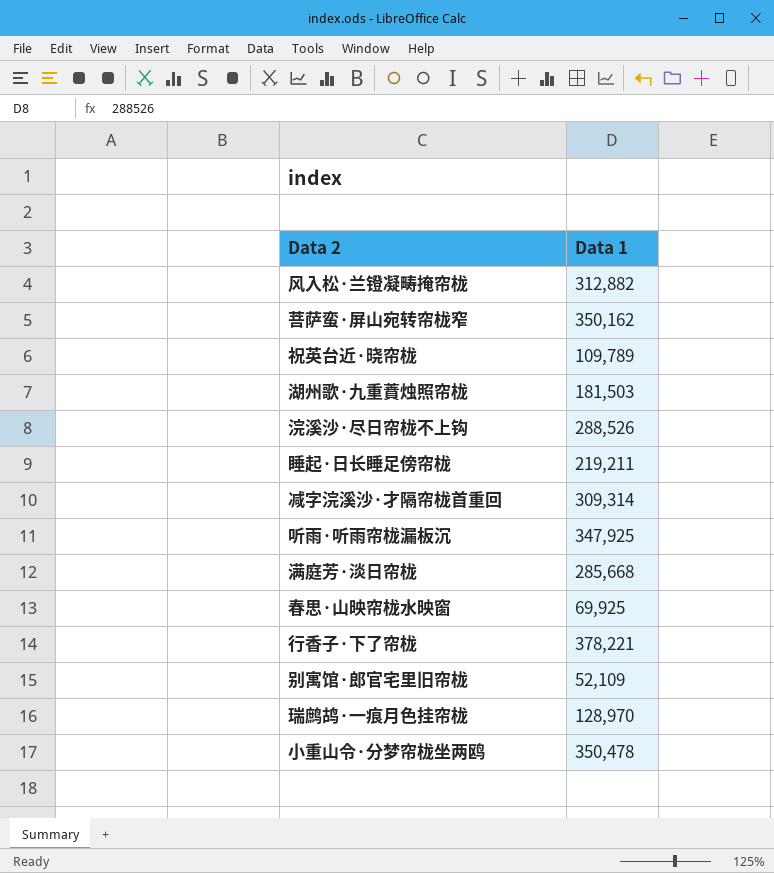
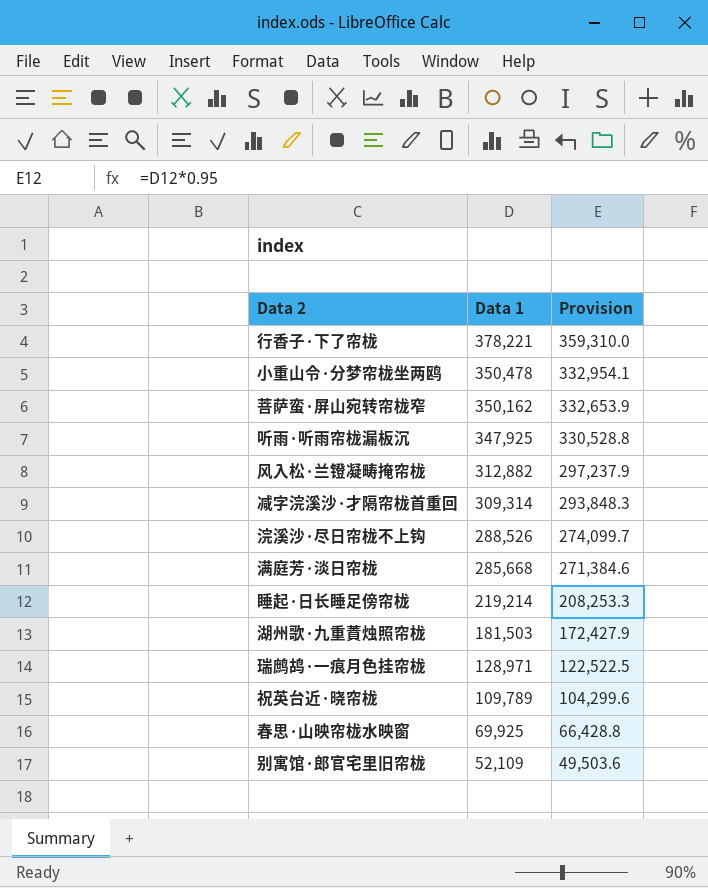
row order: none -> Data 1 descending
column Provision | formula: none -> [Data 1] * 0.95
睡起·日长睡足傍帘栊 | Data 1: 219,211 -> 219,214
瑞鹧鸪·一痕月色挂帘栊 | Data 1: 128,970 -> 128,971

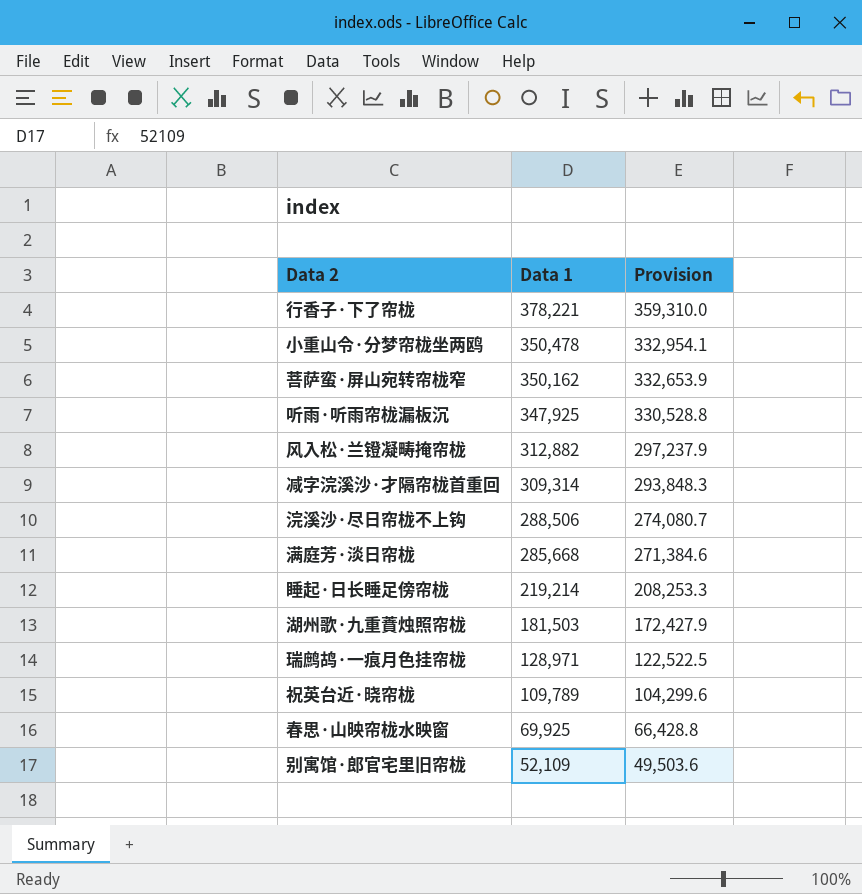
浣溪沙·尽日帘栊不上钩 | Data 1: 288,526 -> 288,506
浣溪沙·尽日帘栊不上钩 | Provision: 274,099.7 -> 274,080.7

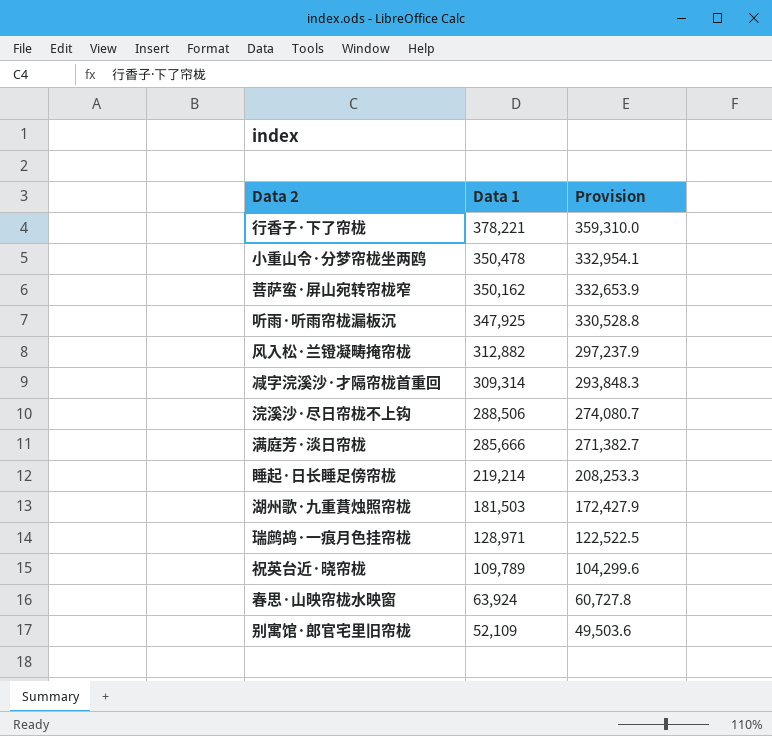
满庭芳·淡日帘栊 | Data 1: 285,668 -> 285,666
满庭芳·淡日帘栊 | Provision: 271,384.6 -> 271,382.7
春思·山映帘栊水映窗 | Data 1: 69,925 -> 63,924
春思·山映帘栊水映窗 | Provision: 66,428.8 -> 60,727.8

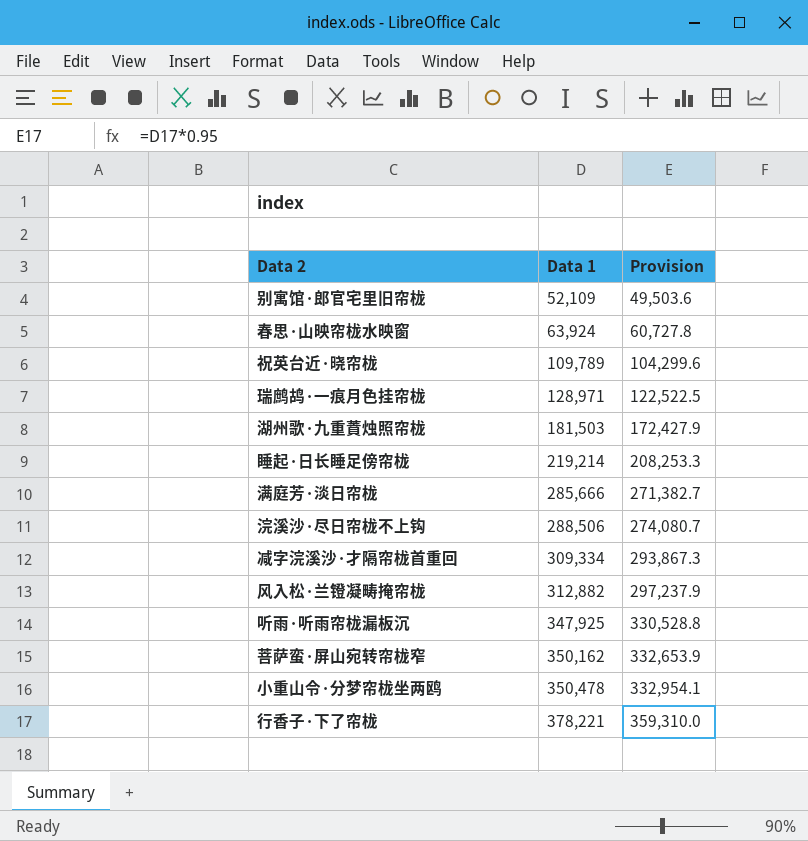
row order: Data 1 descending -> Data 1 ascending
减字浣溪沙·才隔帘栊首重回 | Data 1: 309,314 -> 309,334
减字浣溪沙·才隔帘栊首重回 | Provision: 293,848.3 -> 293,867.3

